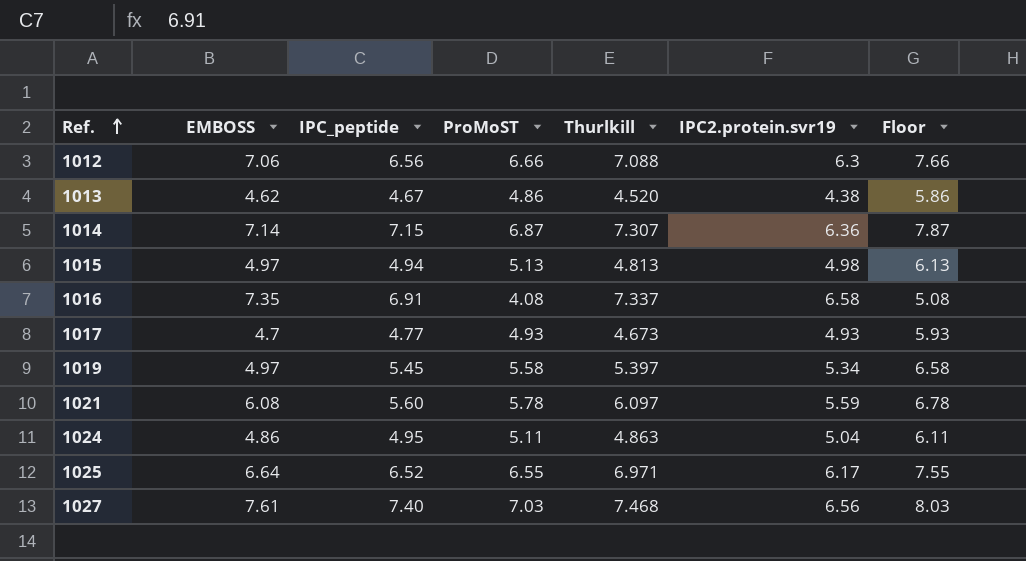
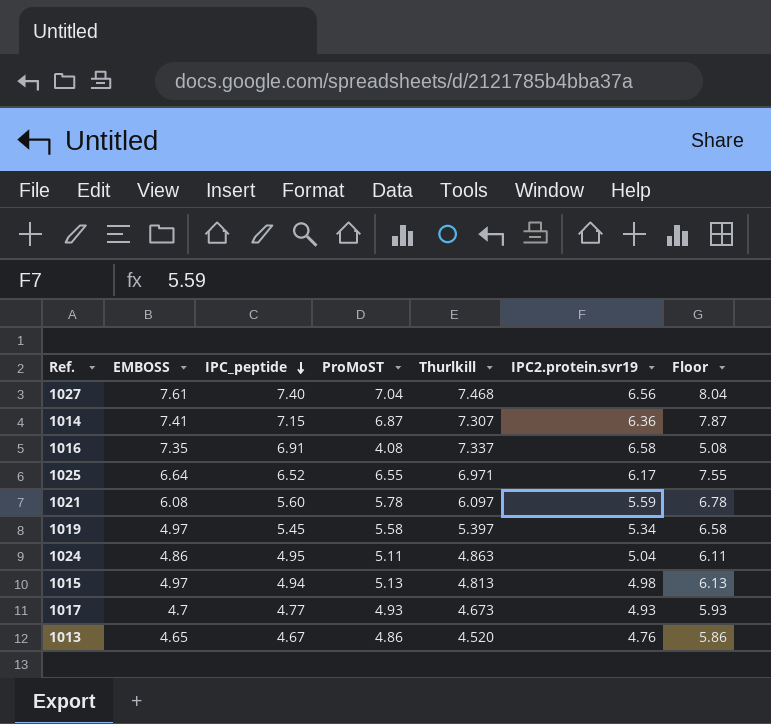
row order: Ref. ascending -> IPC_peptide descending
row 1012: 7.06 | 6.56 | 6.66 | 7.088 | 6.3 | 7.66 -> none
1027 | ProMoST: 7.03 -> 7.04
1027 | Floor: 8.03 -> 8.04
1014 | EMBOSS: 7.14 -> 7.41
1013 | EMBOSS: 4.62 -> 4.65
1013 | IPC2.protein.svr19: 4.38 -> 4.76

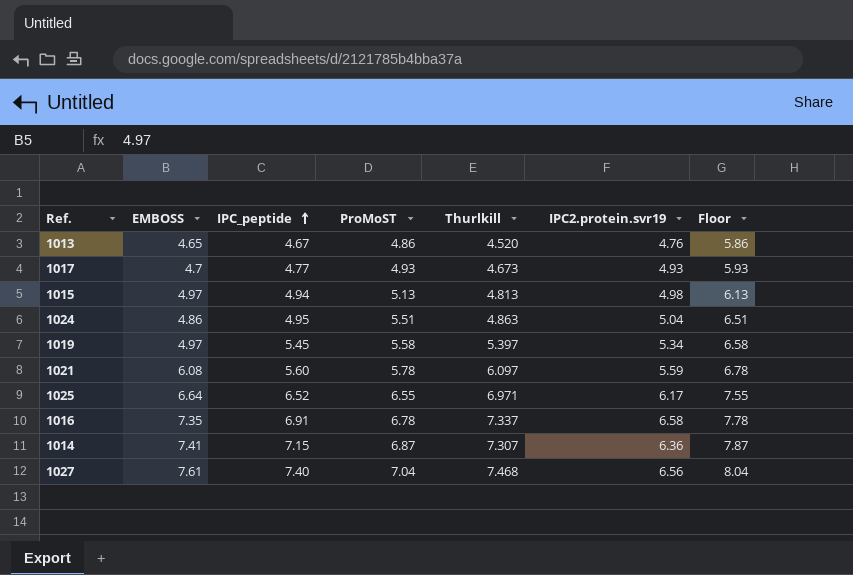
row order: IPC_peptide descending -> IPC_peptide ascending
1024 | ProMoST: 5.11 -> 5.51
1024 | Floor: 6.11 -> 6.51
1016 | ProMoST: 4.08 -> 6.78
1016 | Floor: 5.08 -> 7.78

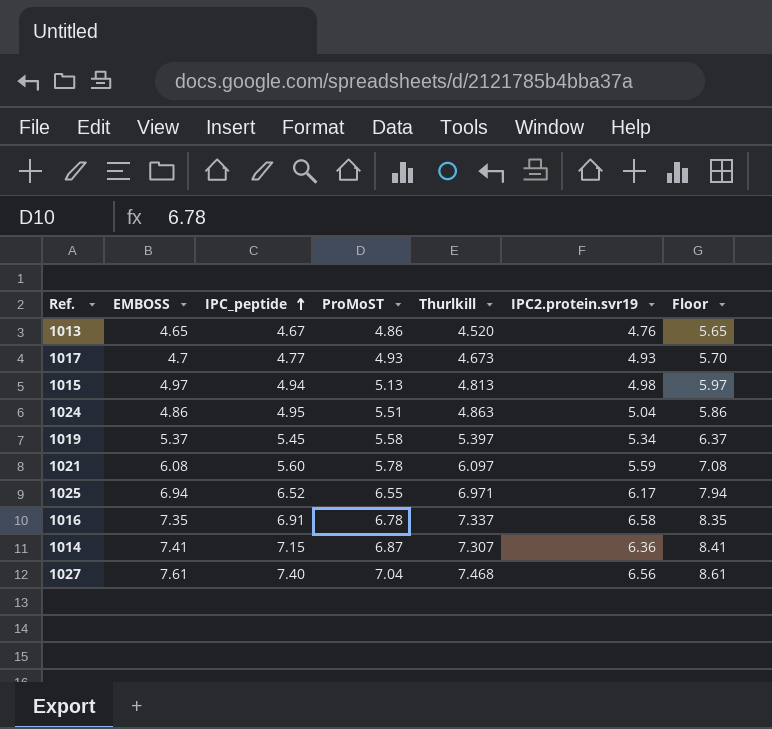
column Floor | formula: [ProMoST] + 1 -> [EMBOSS] + 1
1019 | EMBOSS: 4.97 -> 5.37
1025 | EMBOSS: 6.64 -> 6.94

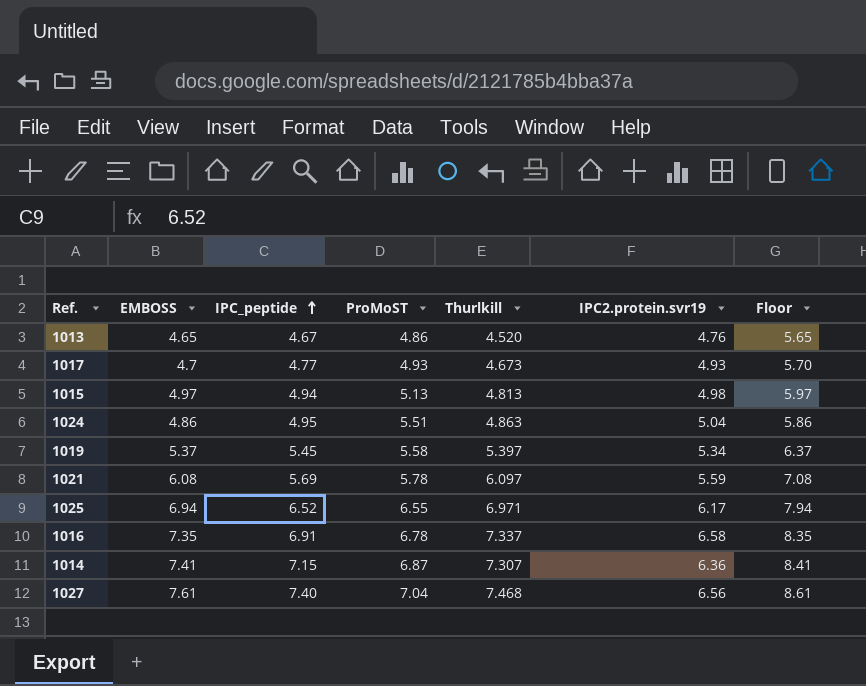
1021 | IPC_peptide: 5.60 -> 5.69

